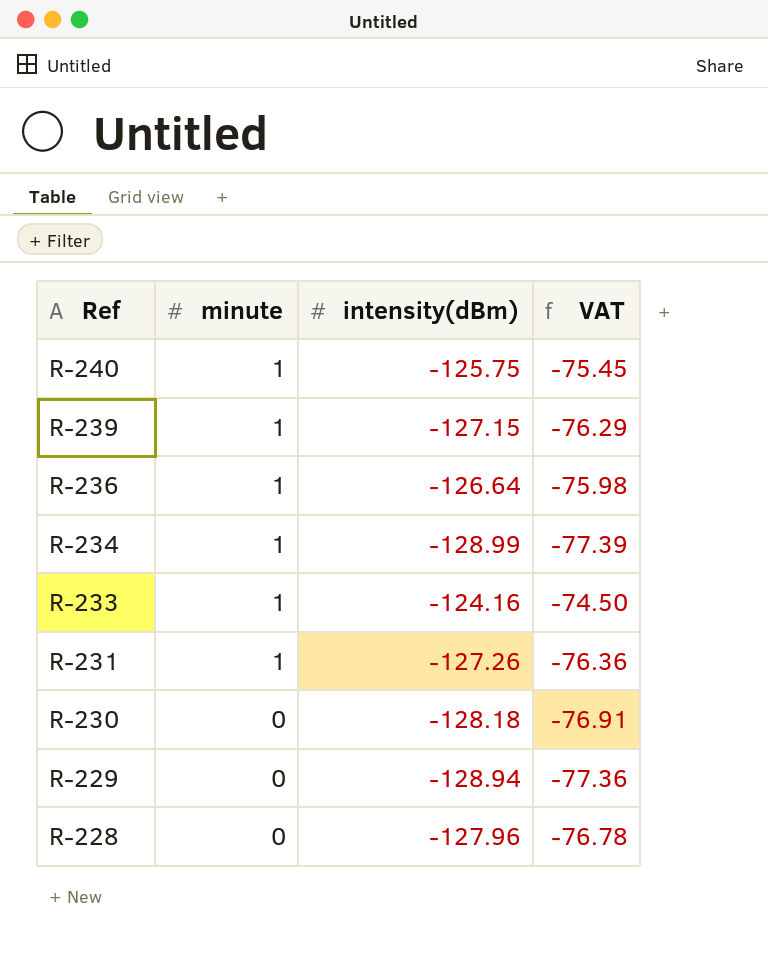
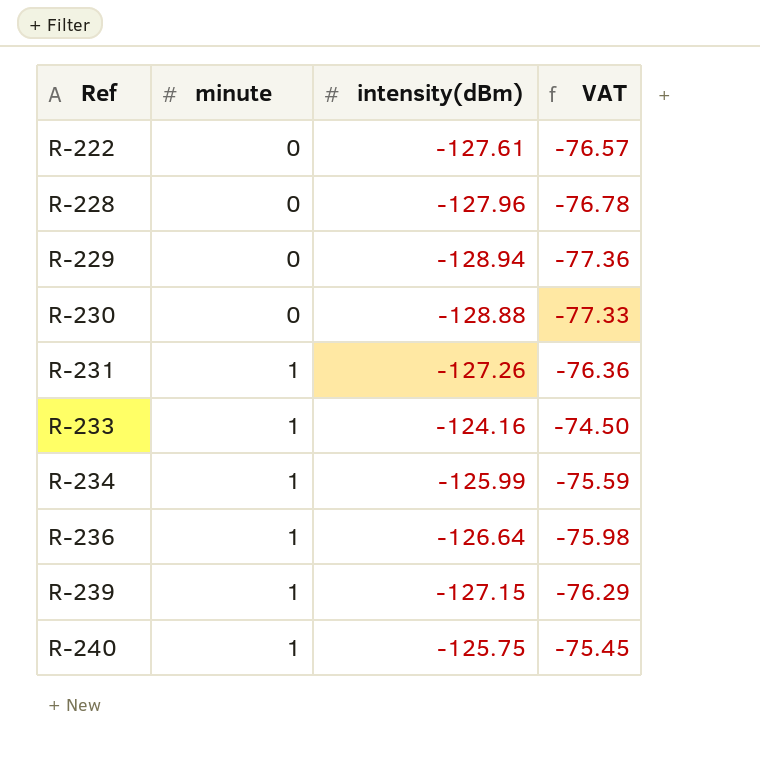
row order: Ref descending -> Ref ascending
row R-222: none -> 0 | -127.61 | -76.57
R-230 | intensity(dBm): -128.18 -> -128.88
R-230 | VAT: -76.91 -> -77.33
R-234 | intensity(dBm): -128.99 -> -125.99
R-234 | VAT: -77.39 -> -75.59

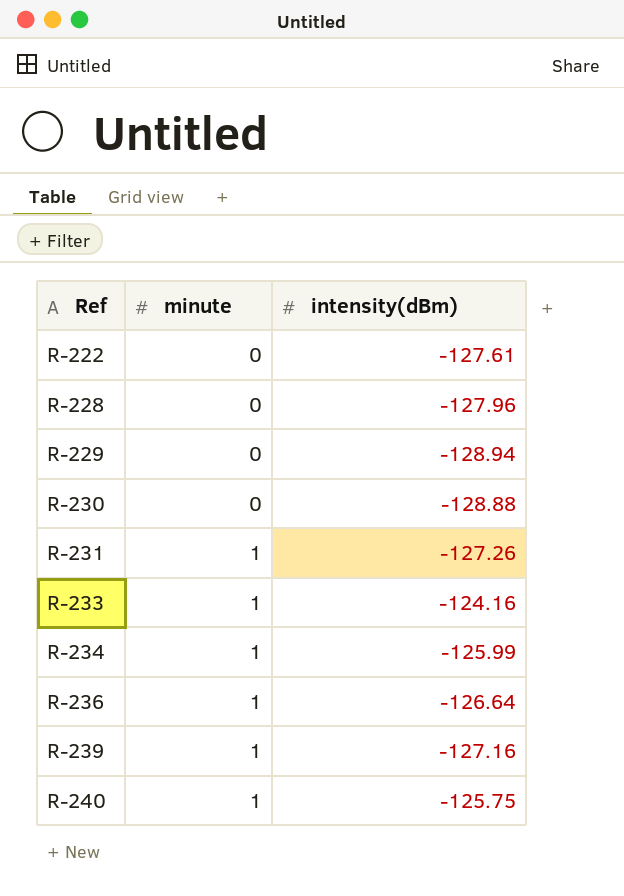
column VAT | formula: [intensity(dBm)] * 0.6 -> none
R-239 | intensity(dBm): -127.15 -> -127.16

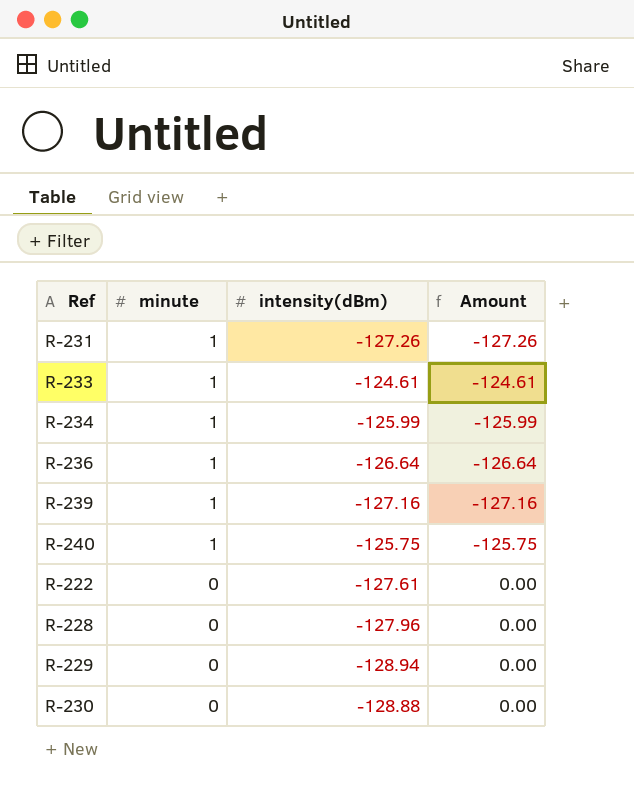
row order: Ref ascending -> minute descending
column Amount | formula: none -> [minute] * [intensity(dBm)]
R-233 | intensity(dBm): -124.16 -> -124.61

